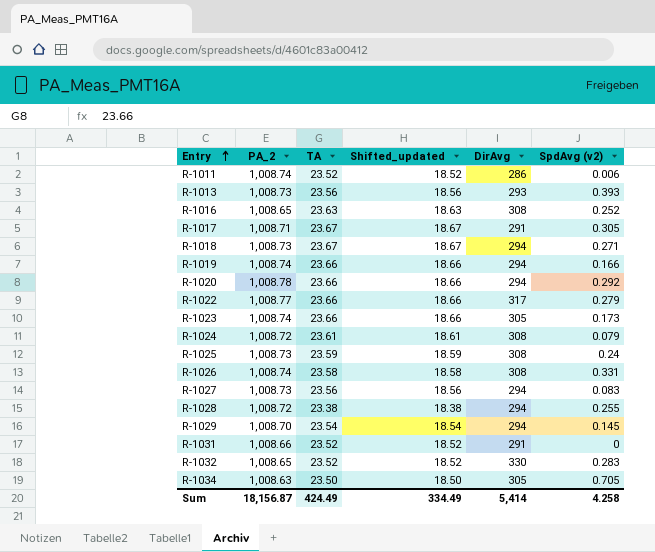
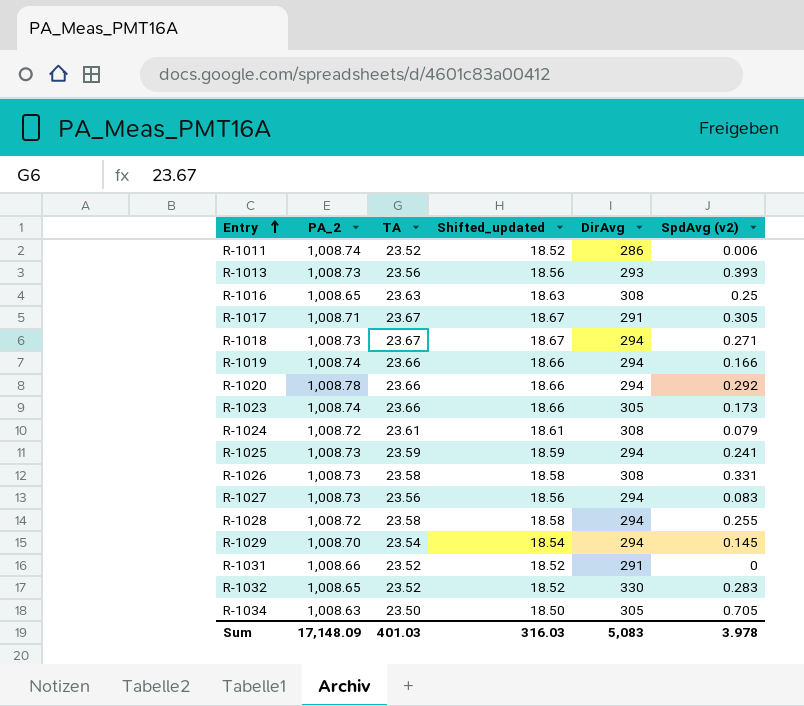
row R-1022: 1,008.77 | 23.66 | 18.66 | 317 | 0.279 -> none
R-1016 | SpdAvg (v2): 0.252 -> 0.25
R-1025 | DirAvg: 308 -> 294
R-1025 | SpdAvg (v2): 0.24 -> 0.241
R-1026 | PA_2: 1,008.74 -> 1,008.73
R-1028 | TA: 23.38 -> 23.58
R-1028 | Shifted_updated: 18.38 -> 18.58
Sum | PA_2: 18,156.87 -> 17,148.09
Sum | TA: 424.49 -> 401.03
Sum | Shifted_updated: 334.49 -> 316.03
Sum | DirAvg: 5,414 -> 5,083
Sum | SpdAvg (v2): 4.258 -> 3.978

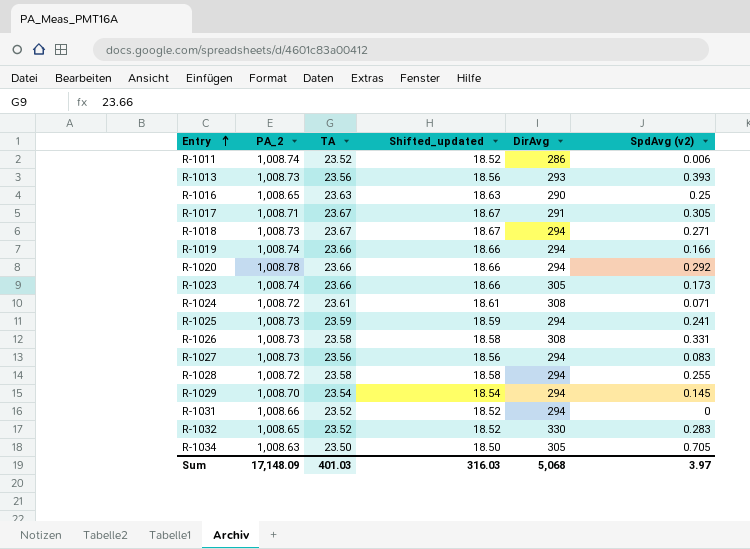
R-1016 | DirAvg: 308 -> 290
R-1024 | SpdAvg (v2): 0.079 -> 0.071
R-1031 | DirAvg: 291 -> 294
Sum | DirAvg: 5,083 -> 5,068
Sum | SpdAvg (v2): 3.978 -> 3.97

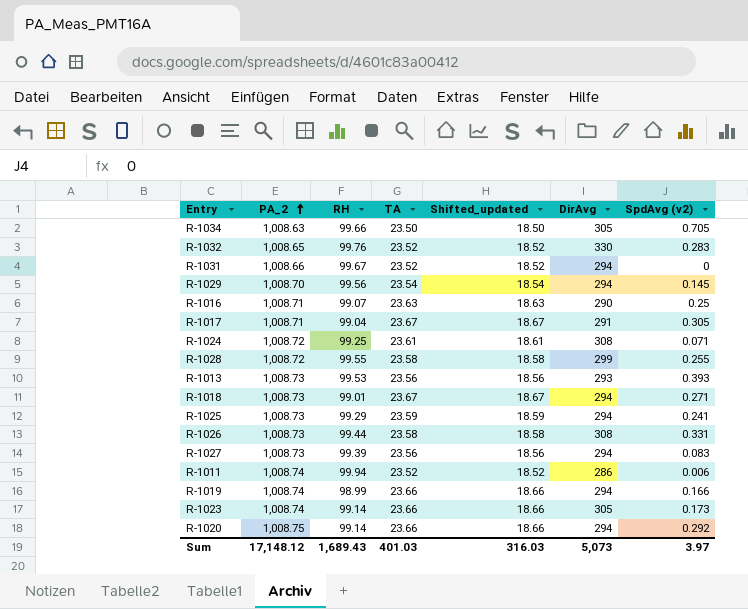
row order: Entry ascending -> PA_2 ascending
column RH | position: none -> 3
R-1016 | PA_2: 1,008.65 -> 1,008.71
R-1028 | DirAvg: 294 -> 299
R-1020 | PA_2: 1,008.78 -> 1,008.75
Sum | PA_2: 17,148.09 -> 17,148.12
Sum | DirAvg: 5,068 -> 5,073

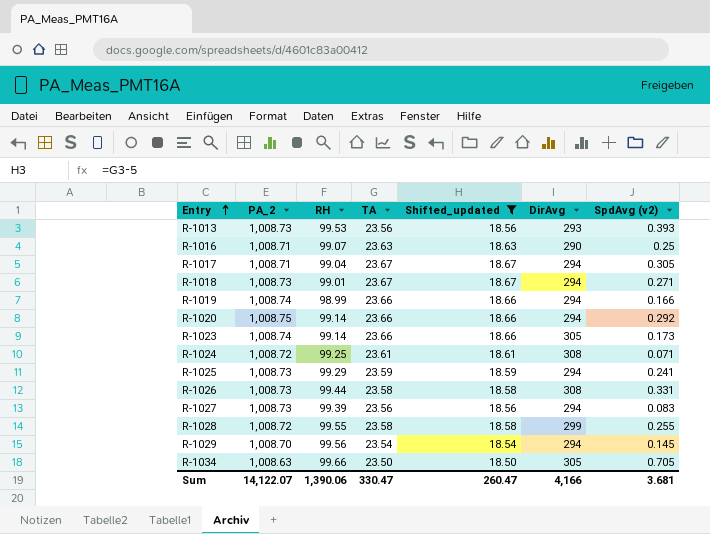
filter: none -> Shifted_updated != 18.52
row order: PA_2 ascending -> Entry ascending
R-1017 | DirAvg: 291 -> 294
Sum | PA_2: 17,148.12 -> 14,122.07
Sum | RH: 1,689.43 -> 1,390.06
Sum | TA: 401.03 -> 330.47
Sum | Shifted_updated: 316.03 -> 260.47
Sum | DirAvg: 5,073 -> 4,166
Sum | SpdAvg (v2): 3.97 -> 3.681

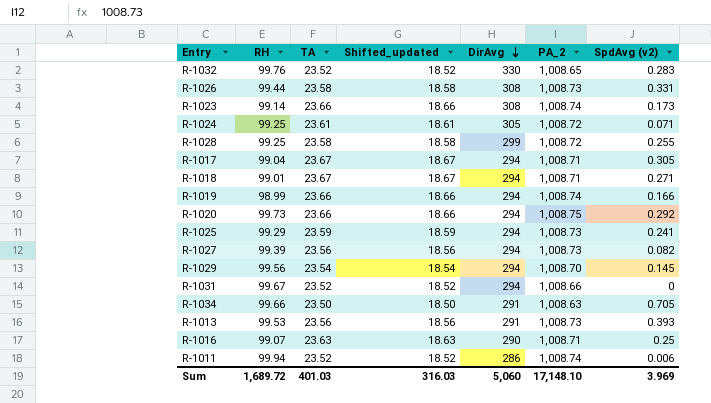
filter: Shifted_updated != 18.52 -> none
row order: Entry ascending -> DirAvg descending
column PA_2 | position: 2 -> 6
R-1023 | DirAvg: 305 -> 308
R-1024 | DirAvg: 308 -> 305
R-1028 | RH: 99.55 -> 99.25
R-1018 | PA_2: 1,008.73 -> 1,008.71
R-1020 | RH: 99.14 -> 99.73
R-1027 | SpdAvg (v2): 0.083 -> 0.082
R-1034 | DirAvg: 305 -> 291
R-1013 | DirAvg: 293 -> 291
Sum | RH: 1,390.06 -> 1,689.72
Sum | TA: 330.47 -> 401.03
Sum | Shifted_updated: 260.47 -> 316.03
Sum | DirAvg: 4,166 -> 5,060
Sum | PA_2: 14,122.07 -> 17,148.10
Sum | SpdAvg (v2): 3.681 -> 3.969

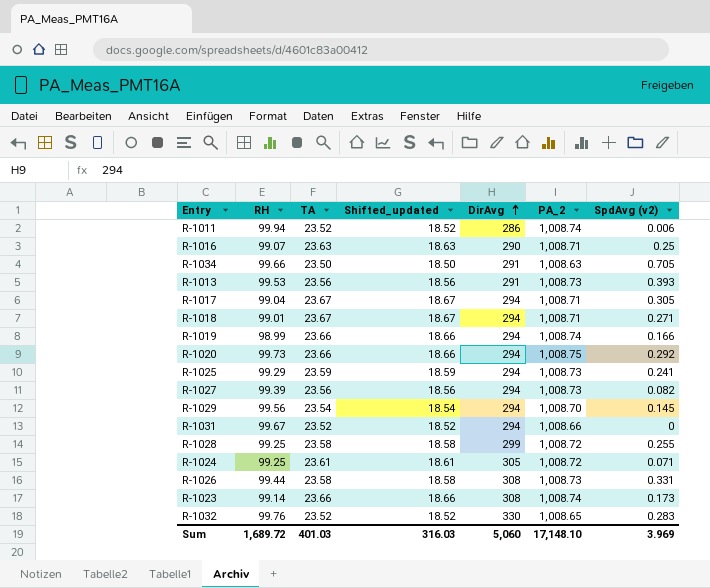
row order: DirAvg descending -> DirAvg ascending

